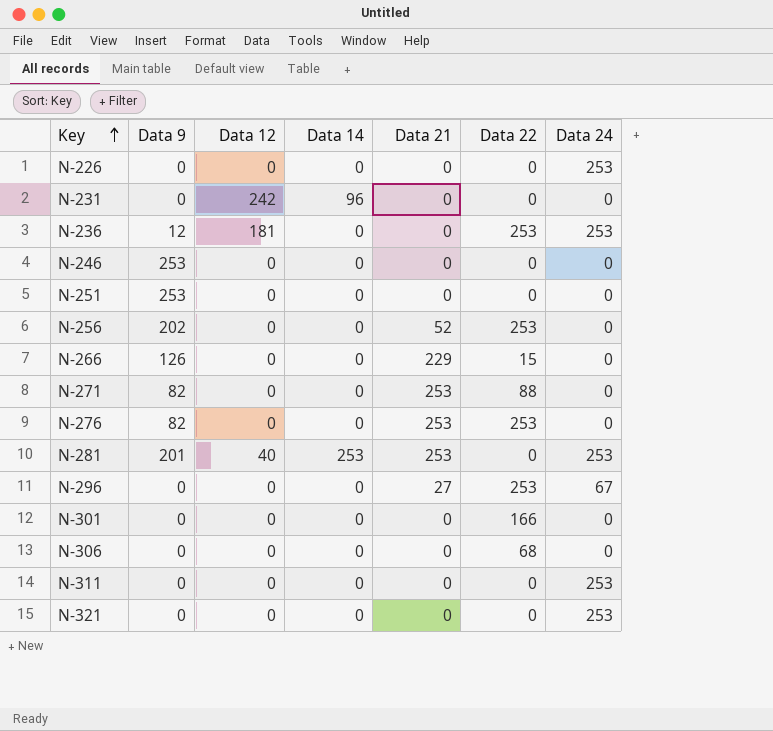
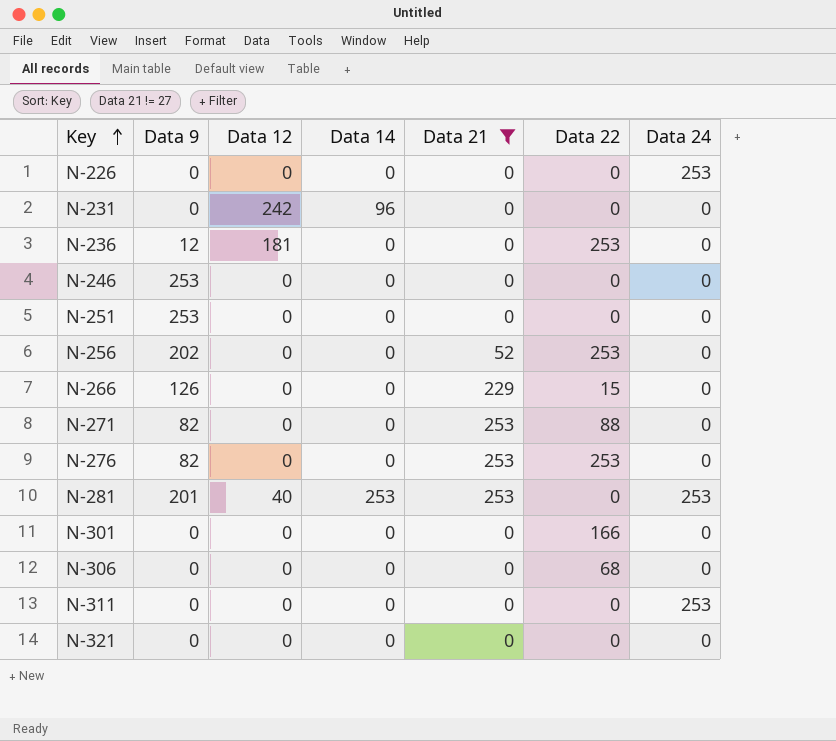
filter: none -> Data 21 != 27
N-236 | Data 24: 253 -> 0
N-321 | Data 24: 253 -> 0

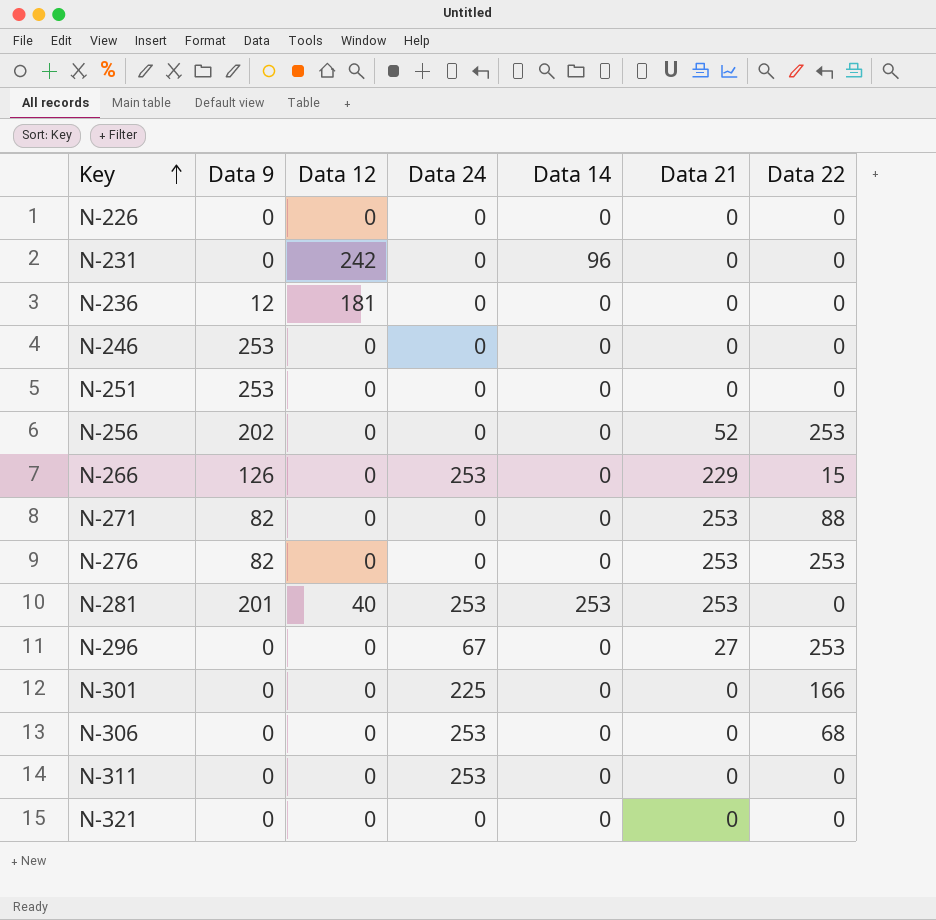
filter: Data 21 != 27 -> none
column Data 24 | position: 7 -> 4
N-226 | Data 24: 253 -> 0
N-236 | Data 22: 253 -> 0
N-266 | Data 24: 0 -> 253
N-301 | Data 24: 0 -> 225
N-306 | Data 24: 0 -> 253

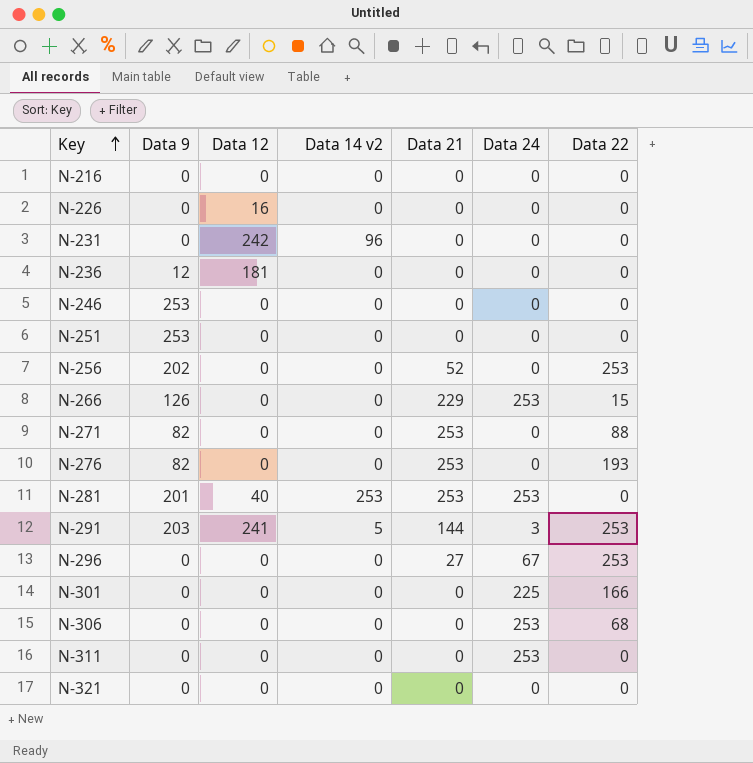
column name: Data 14 -> Data 14 v2
column Data 24 | position: 4 -> 6
row N-216: none -> 0 | 0 | 0 | 0 | 0 | 0
N-226 | Data 12: 0 -> 16
N-276 | Data 22: 253 -> 193
row N-291: none -> 203 | 241 | 5 | 144 | 3 | 253

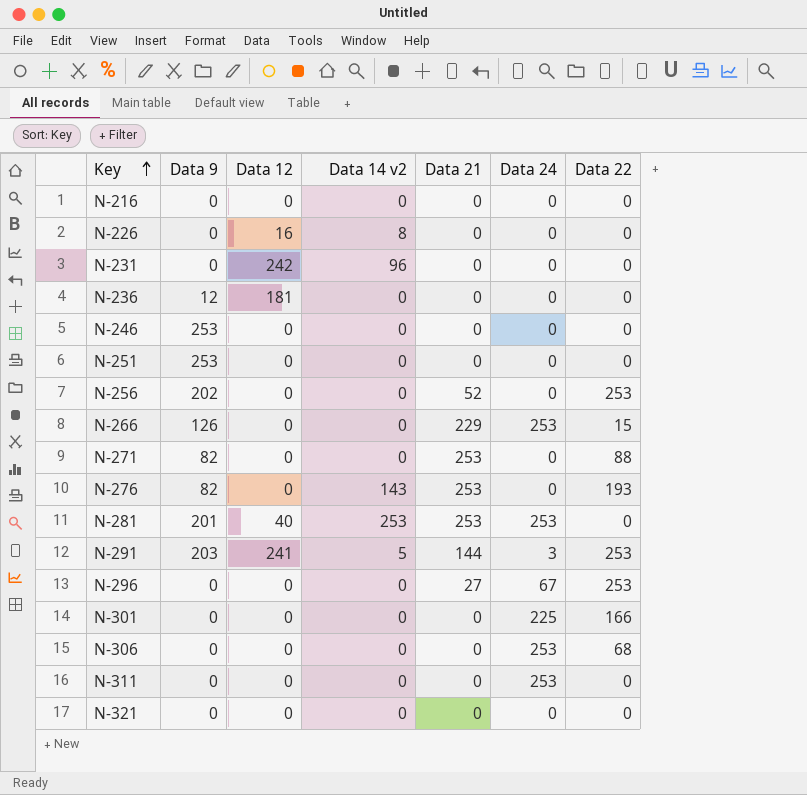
N-226 | Data 14 v2: 0 -> 8
N-276 | Data 14 v2: 0 -> 143

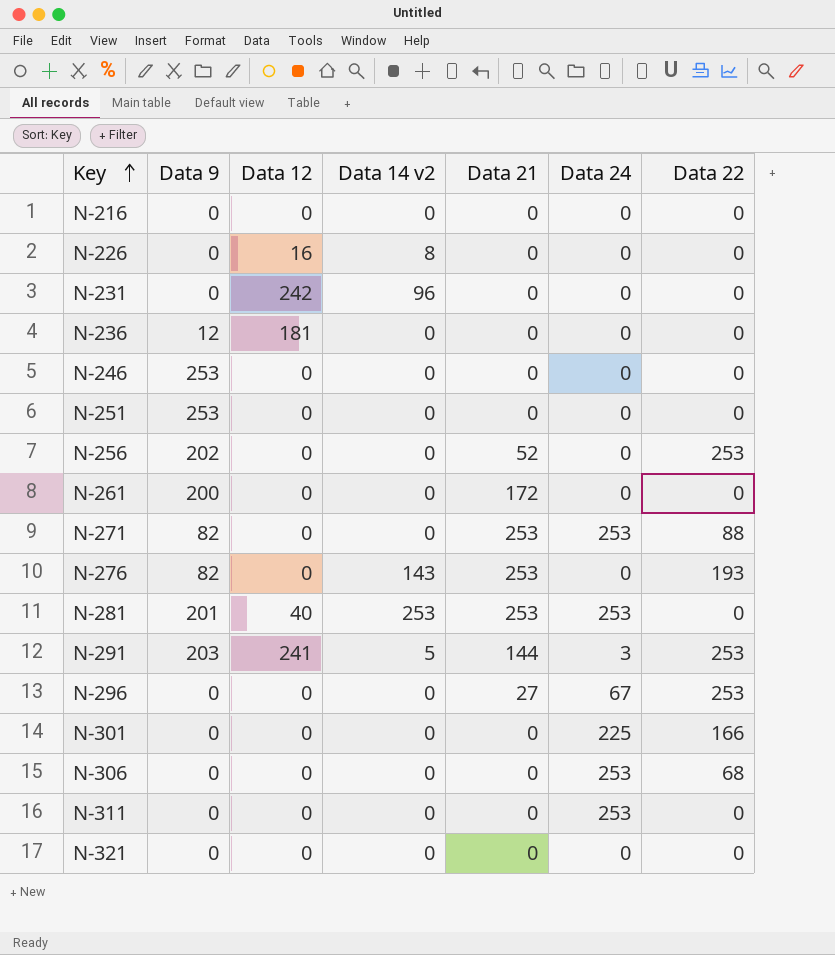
row N-266: 126 | 0 | 0 | 229 | 253 | 15 -> none
row N-261: none -> 200 | 0 | 0 | 172 | 0 | 0
N-271 | Data 24: 0 -> 253

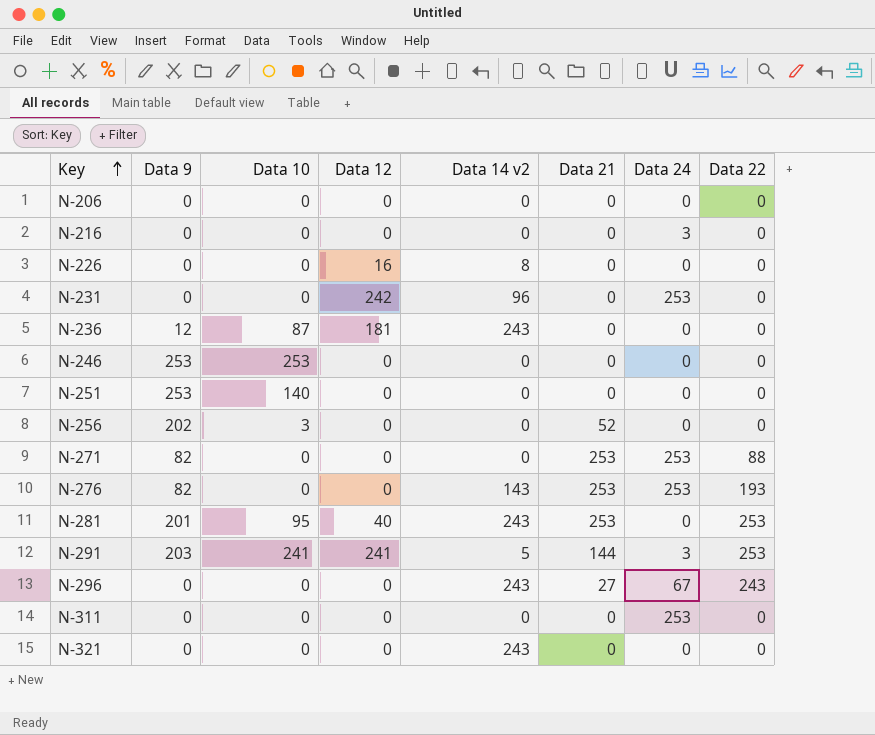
column Data 10 | position: none -> 3
row N-261: 200 | 0 | 0 | 172 | 0 | 0 -> none
row N-301: 0 | 0 | 0 | 0 | 225 | 166 -> none
row N-306: 0 | 0 | 0 | 0 | 253 | 68 -> none
row N-206: none -> 0 | 0 | 0 | 0 | 0 | 0 | 0
N-216 | Data 24: 0 -> 3
N-231 | Data 24: 0 -> 253
N-236 | Data 14 v2: 0 -> 243
N-256 | Data 22: 253 -> 0
N-276 | Data 24: 0 -> 253
N-281 | Data 14 v2: 253 -> 243
N-281 | Data 24: 253 -> 0
N-281 | Data 22: 0 -> 253
N-296 | Data 14 v2: 0 -> 243
N-296 | Data 22: 253 -> 243
N-321 | Data 14 v2: 0 -> 243

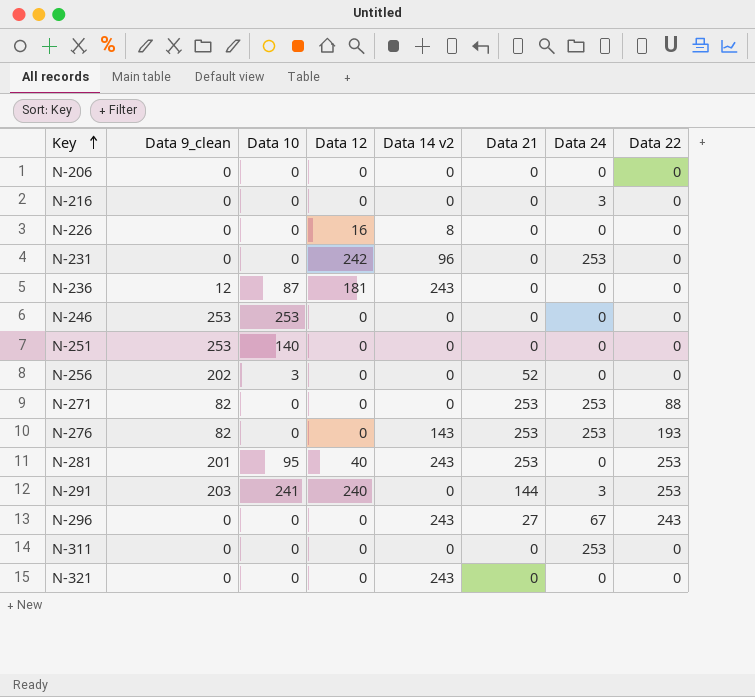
column name: Data 9 -> Data 9_clean
N-291 | Data 12: 241 -> 240
N-291 | Data 14 v2: 5 -> 0

